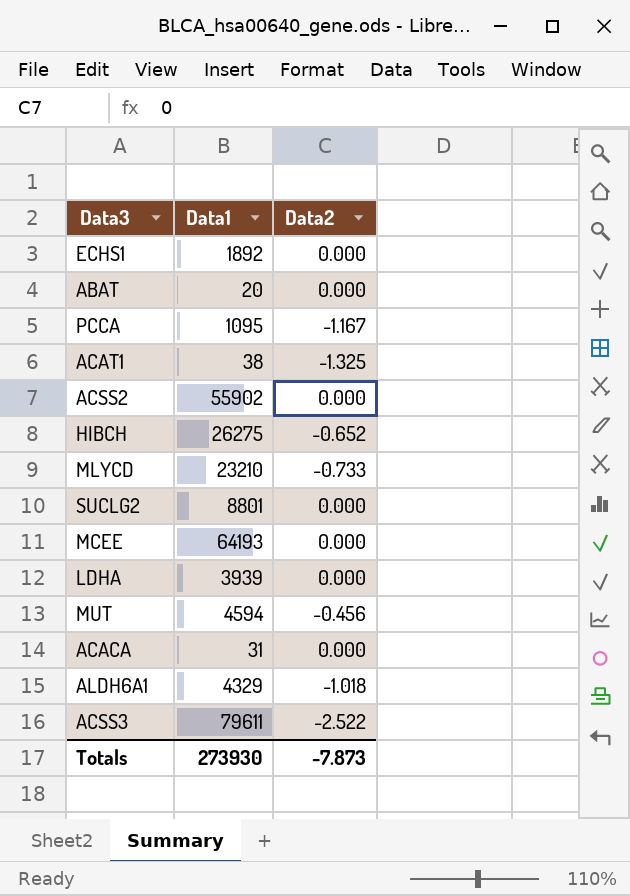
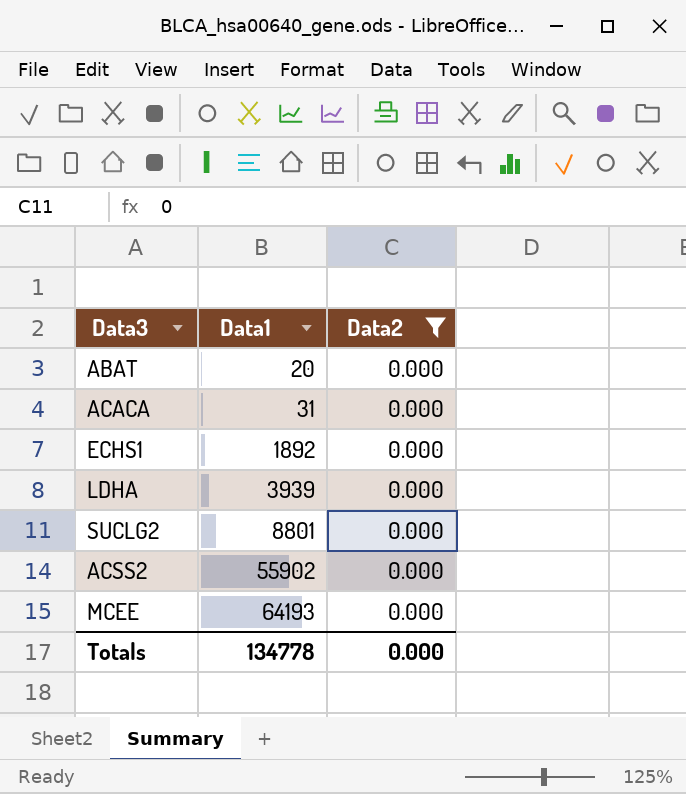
filter: none -> Data2 = 0.000
row order: none -> Data1 ascending
Totals | Data1: 273930 -> 134778
Totals | Data2: -7.873 -> 0.000

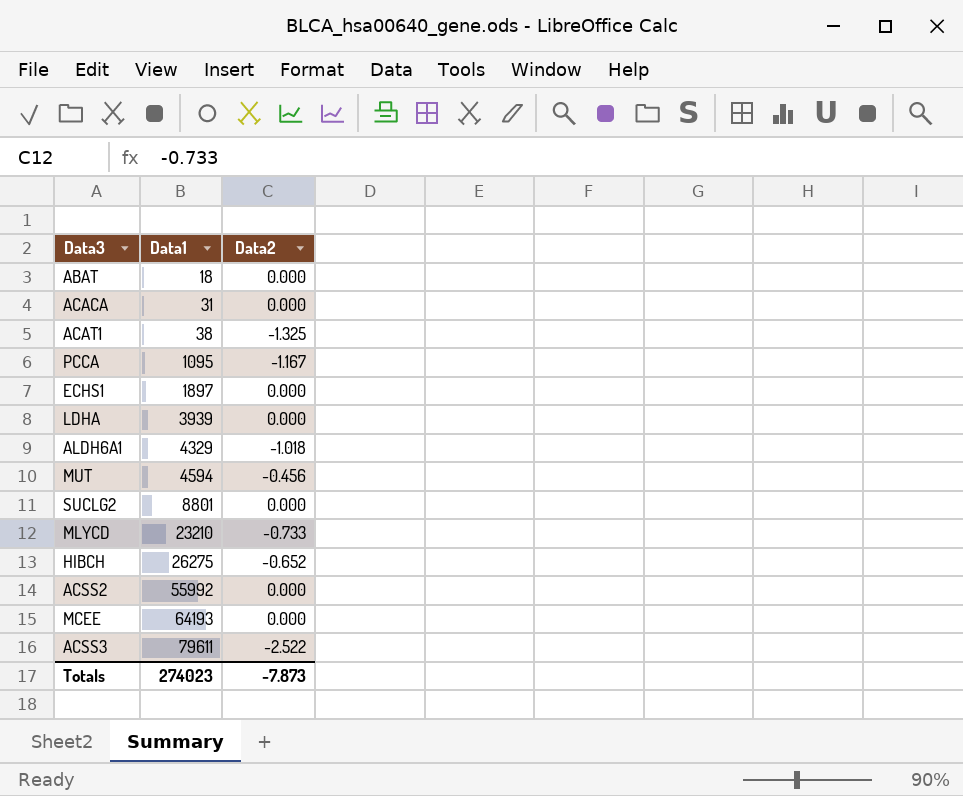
filter: Data2 = 0.000 -> none
ABAT | Data1: 20 -> 18
ECHS1 | Data1: 1892 -> 1897
ACSS2 | Data1: 55902 -> 55992
Totals | Data1: 134778 -> 274023
Totals | Data2: 0.000 -> -7.873

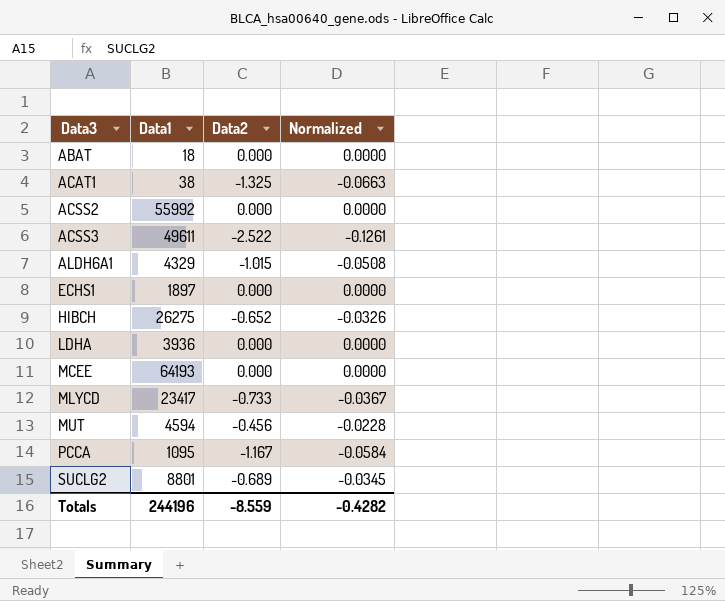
row order: Data1 ascending -> Data3 ascending
column Normalized | formula: none -> [Data2] * 0.05
row ACACA: 31 | 0.000 -> none
ACSS3 | Data1: 79611 -> 49611
ALDH6A1 | Data2: -1.018 -> -1.015
LDHA | Data1: 3939 -> 3936
MLYCD | Data1: 23210 -> 23417
SUCLG2 | Data2: 0.000 -> -0.689
Totals | Data1: 274023 -> 244196
Totals | Data2: -7.873 -> -8.559

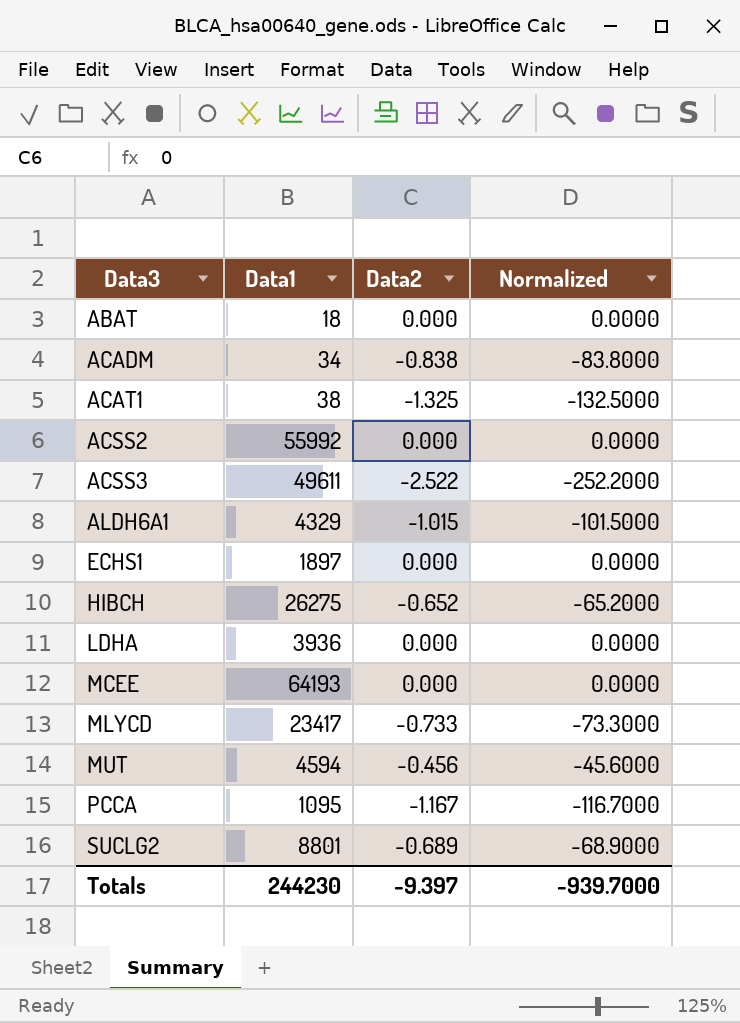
column Normalized | formula: [Data2] * 0.05 -> [Data2] * 100
row ACADM: none -> 34 | -0.838 | -83.8000
Totals | Data1: 244196 -> 244230
Totals | Data2: -8.559 -> -9.397
Totals | Normalized: -0.4282 -> -939.7000

